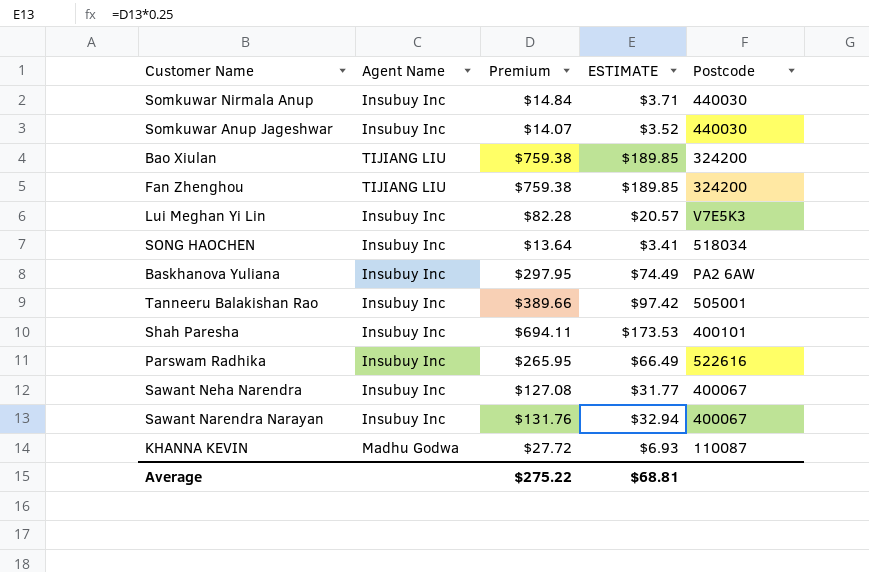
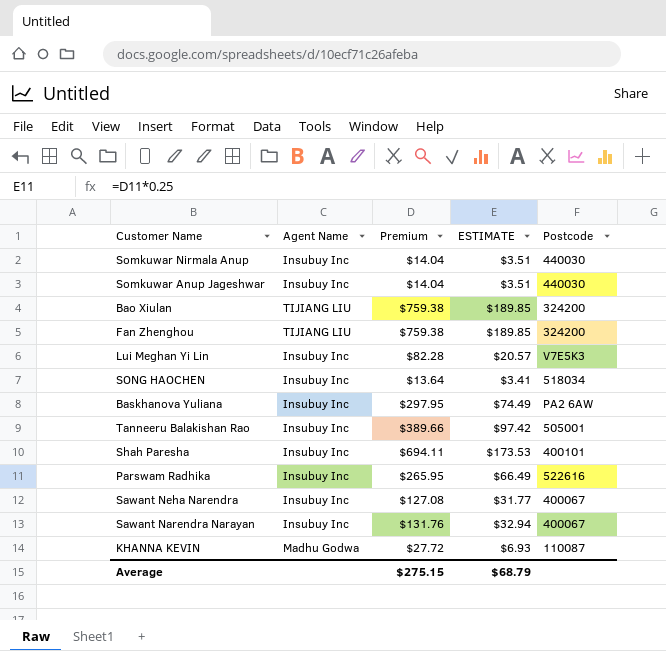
Somkuwar Nirmala Anup | Premium: $14.84 -> $14.04
Somkuwar Nirmala Anup | ESTIMATE: $3.71 -> $3.51
Somkuwar Anup Jageshwar | Premium: $14.07 -> $14.04
Somkuwar Anup Jageshwar | ESTIMATE: $3.52 -> $3.51
Average | Premium: $275.22 -> $275.15
Average | ESTIMATE: $68.81 -> $68.79

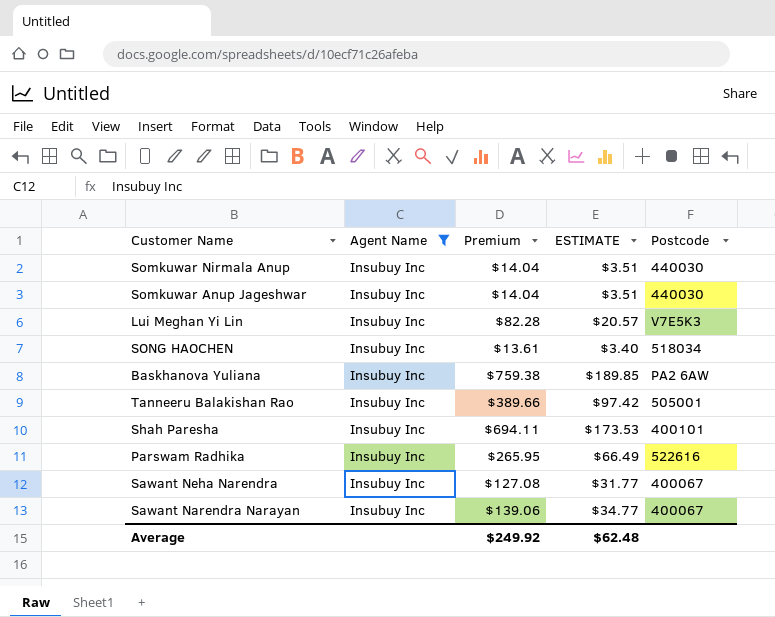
filter: none -> Agent Name = Insubuy Inc
SONG HAOCHEN | Premium: $13.64 -> $13.61
SONG HAOCHEN | ESTIMATE: $3.41 -> $3.40
Baskhanova Yuliana | Premium: $297.95 -> $759.38
Baskhanova Yuliana | ESTIMATE: $74.49 -> $189.85
Sawant Narendra Narayan | Premium: $131.76 -> $139.06
Sawant Narendra Narayan | ESTIMATE: $32.94 -> $34.77
Average | Premium: $275.15 -> $249.92
Average | ESTIMATE: $68.79 -> $62.48

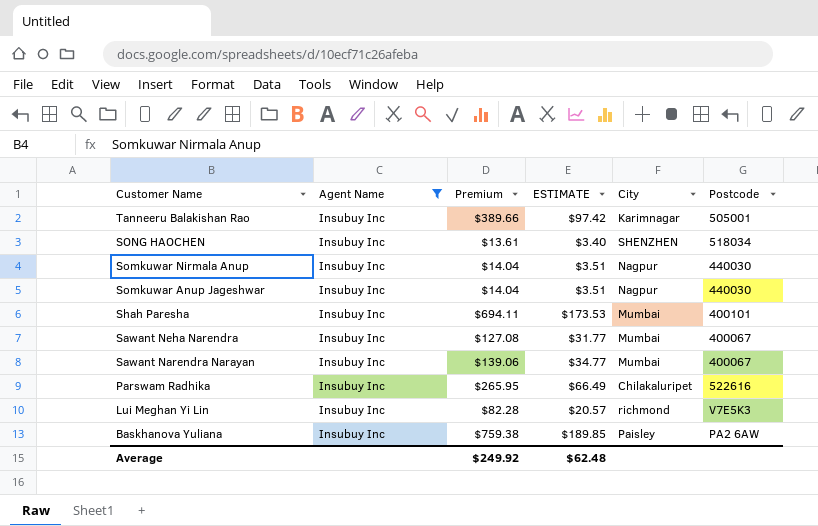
row order: none -> Customer Name descending
column City | position: none -> 5

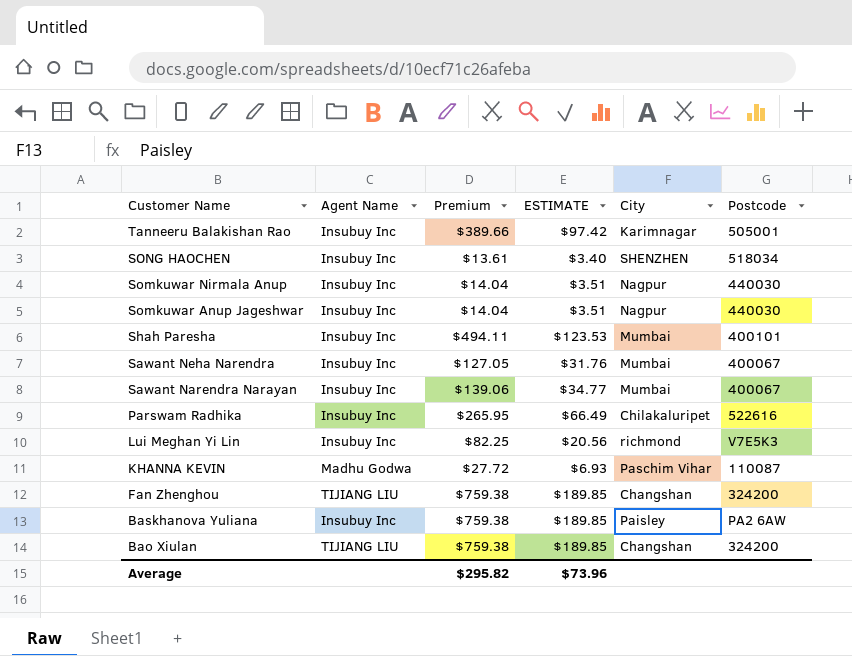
filter: Agent Name = Insubuy Inc -> none
Shah Paresha | Premium: $694.11 -> $494.11
Shah Paresha | ESTIMATE: $173.53 -> $123.53
Sawant Neha Narendra | Premium: $127.08 -> $127.05
Sawant Neha Narendra | ESTIMATE: $31.77 -> $31.76
Lui Meghan Yi Lin | Premium: $82.28 -> $82.25
Lui Meghan Yi Lin | ESTIMATE: $20.57 -> $20.56
Average | Premium: $249.92 -> $295.82
Average | ESTIMATE: $62.48 -> $73.96

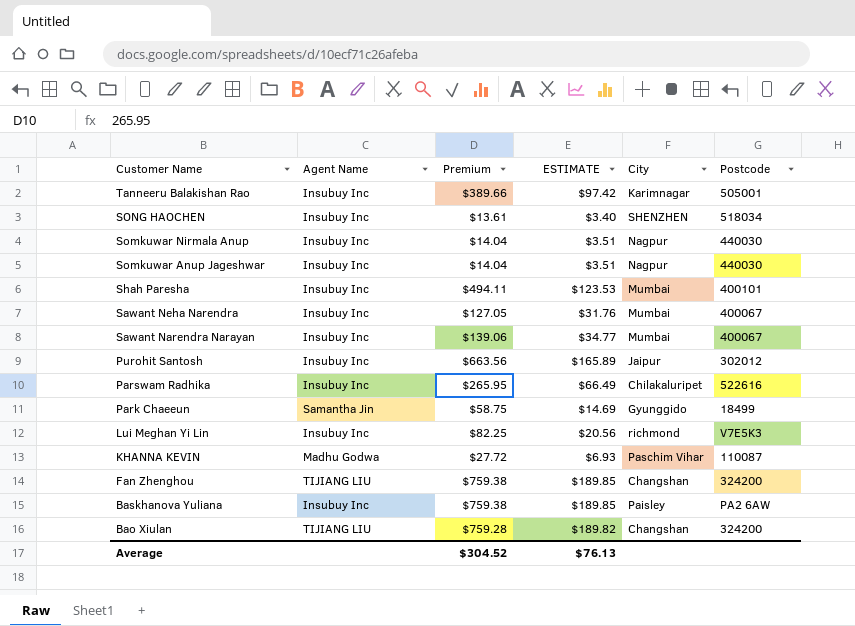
row Purohit Santosh: none -> Insubuy Inc | $663.56 | $165.89 | Jaipur | 302012
row Park Chaeeun: none -> Samantha Jin | $58.75 | $14.69 | Gyunggido | 18499
Bao Xiulan | Premium: $759.38 -> $759.28
Bao Xiulan | ESTIMATE: $189.85 -> $189.82
Average | Premium: $295.82 -> $304.52
Average | ESTIMATE: $73.96 -> $76.13

